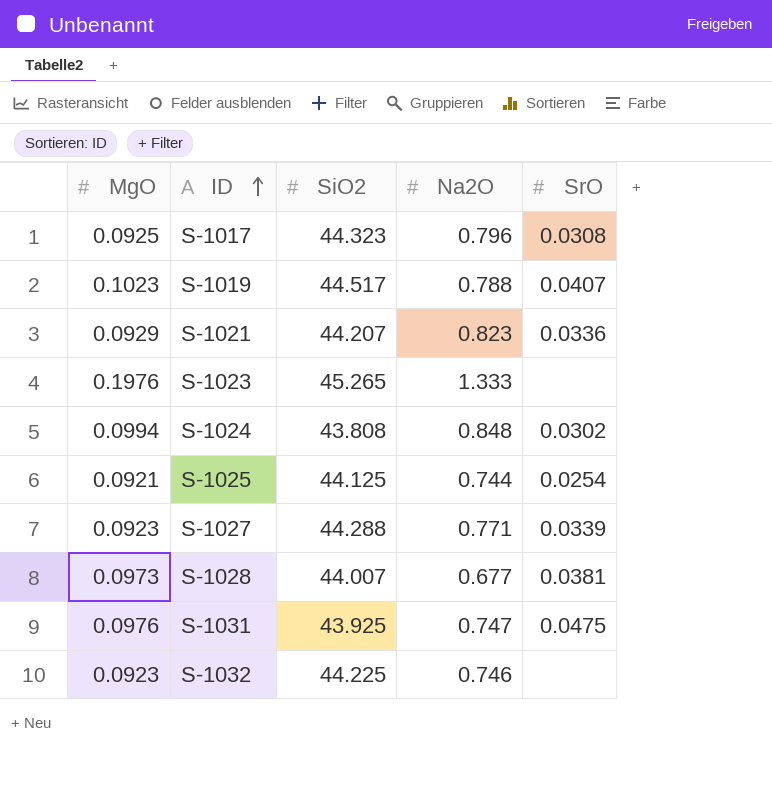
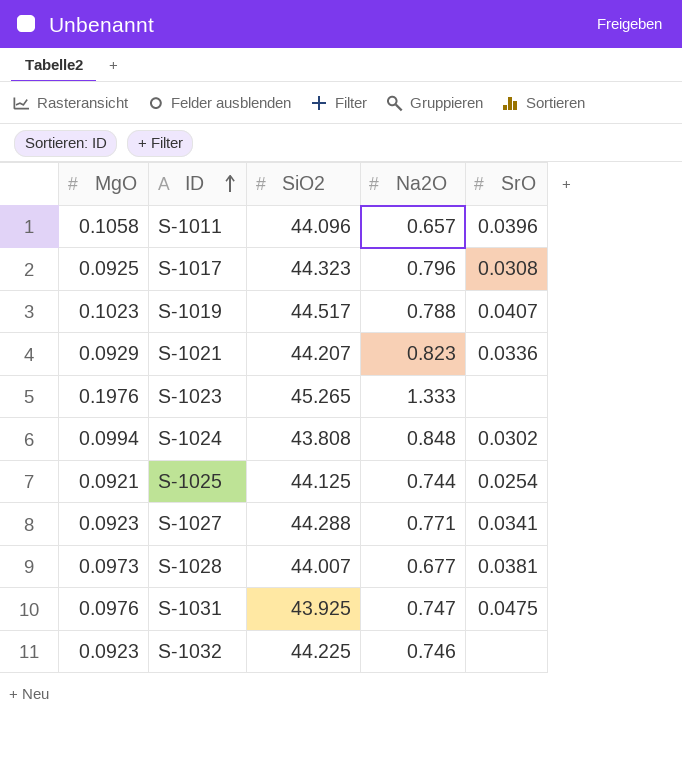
row S-1011: none -> 0.1058 | 44.096 | 0.657 | 0.0396
S-1027 | SrO: 0.0339 -> 0.0341

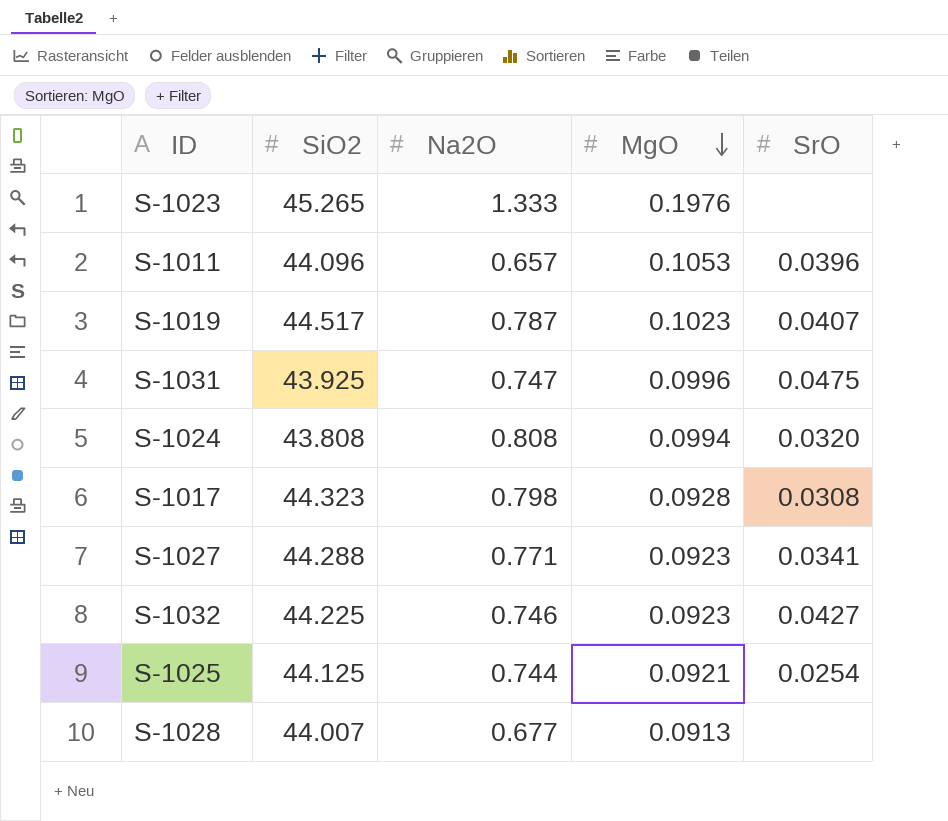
row order: ID ascending -> MgO descending
column MgO | position: 1 -> 4
row S-1021: 0.0929 | 44.207 | 0.823 | 0.0336 -> none
S-1011 | MgO: 0.1058 -> 0.1053
S-1019 | Na2O: 0.788 -> 0.787
S-1031 | MgO: 0.0976 -> 0.0996
S-1024 | Na2O: 0.848 -> 0.808
S-1024 | SrO: 0.0302 -> 0.0320
S-1017 | Na2O: 0.796 -> 0.798
S-1017 | MgO: 0.0925 -> 0.0928
S-1032 | SrO: none -> 0.0427
S-1028 | MgO: 0.0973 -> 0.0913
S-1028 | SrO: 0.0381 -> none

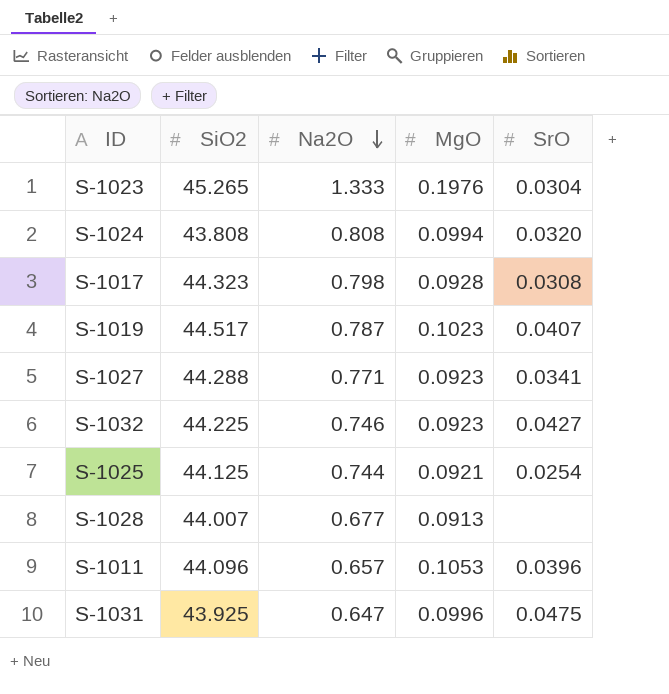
row order: MgO descending -> Na2O descending
S-1023 | SrO: none -> 0.0304
S-1031 | Na2O: 0.747 -> 0.647

